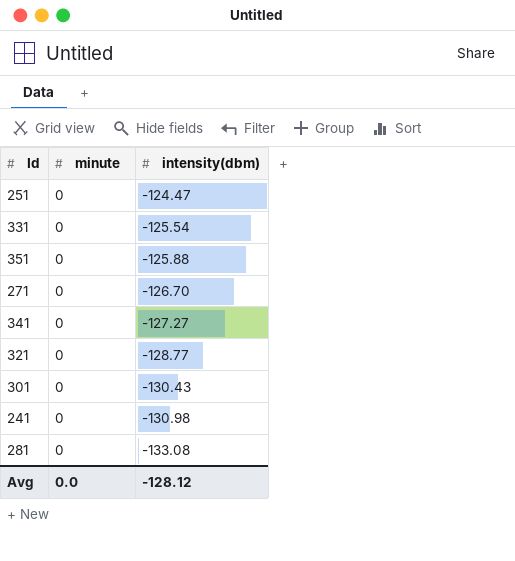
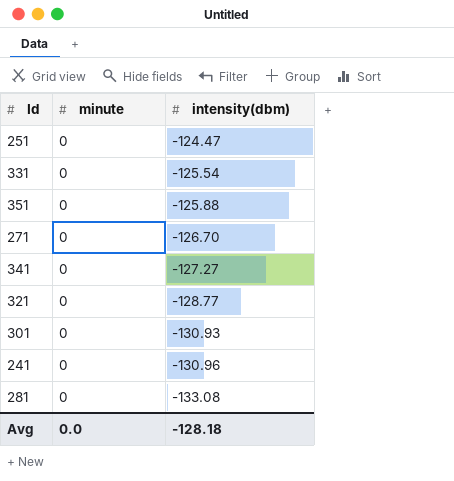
301 | intensity(dbm): -130.43 -> -130.93
241 | intensity(dbm): -130.98 -> -130.96
Avg | intensity(dbm): -128.12 -> -128.18

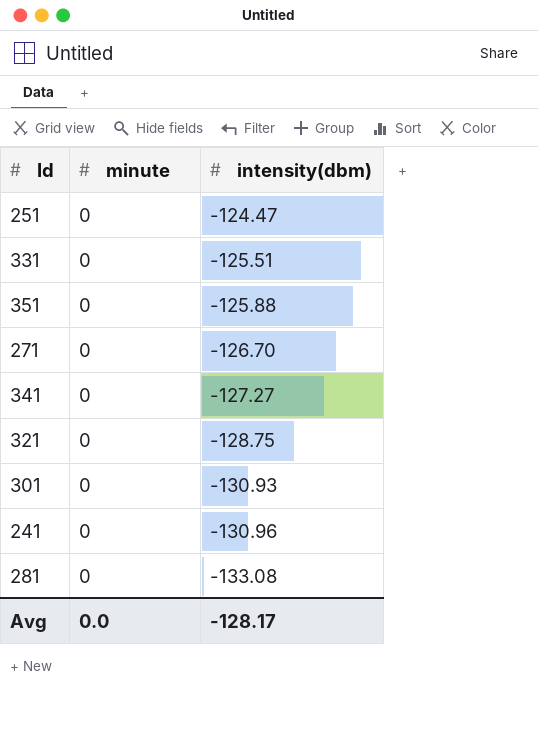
331 | intensity(dbm): -125.54 -> -125.51
321 | intensity(dbm): -128.77 -> -128.75
Avg | intensity(dbm): -128.18 -> -128.17

